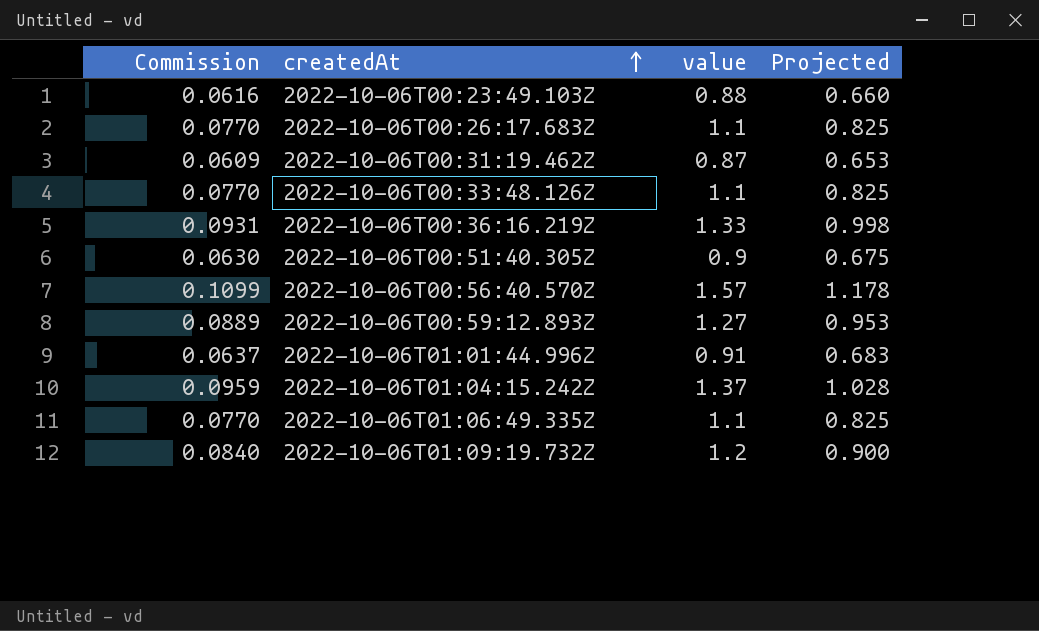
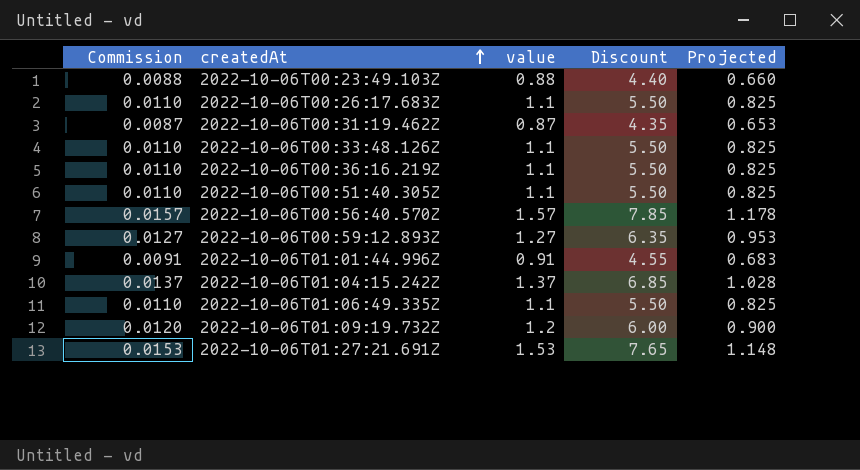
column Commission | formula: [value] * 0.07 -> [value] * 0.01
column Discount | formula: none -> [value] * 5
2022-10-06T00:36:16.219Z | value: 1.33 -> 1.1
2022-10-06T00:36:16.219Z | Projected: 0.998 -> 0.825
2022-10-06T00:51:40.305Z | value: 0.9 -> 1.1
2022-10-06T00:51:40.305Z | Projected: 0.675 -> 0.825
row 2022-10-06T01:27:21.691Z: none -> 0.0153 | 1.53 | 7.65 | 1.148

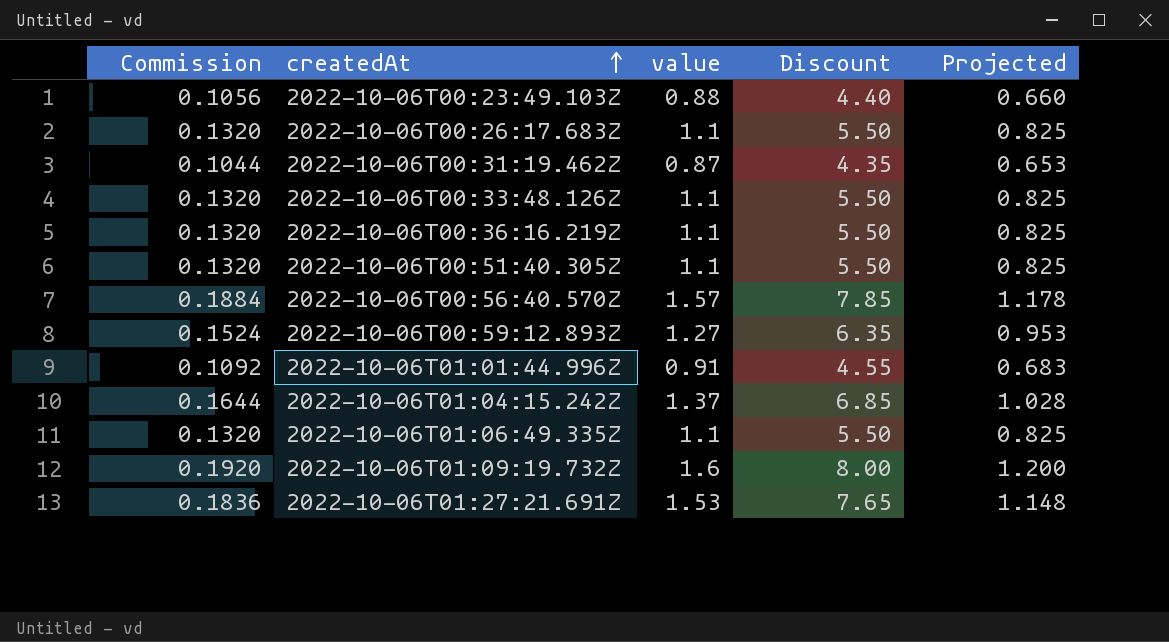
column Commission | formula: [value] * 0.01 -> [value] * 0.12
2022-10-06T01:09:19.732Z | value: 1.2 -> 1.6
2022-10-06T01:09:19.732Z | Discount: 6.00 -> 8.00
2022-10-06T01:09:19.732Z | Projected: 0.900 -> 1.200

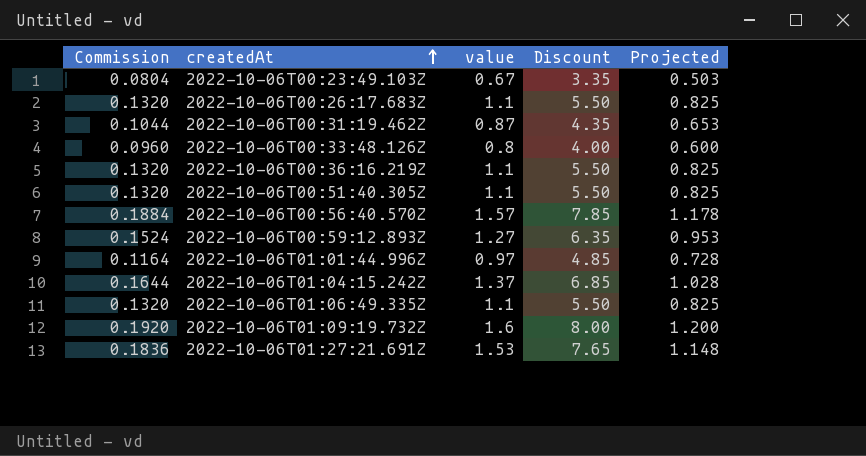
2022-10-06T00:23:49.103Z | Commission: 0.1056 -> 0.0804
2022-10-06T00:23:49.103Z | value: 0.88 -> 0.67
2022-10-06T00:23:49.103Z | Discount: 4.40 -> 3.35
2022-10-06T00:23:49.103Z | Projected: 0.660 -> 0.503
2022-10-06T00:33:48.126Z | Commission: 0.1320 -> 0.0960
2022-10-06T00:33:48.126Z | value: 1.1 -> 0.8
2022-10-06T00:33:48.126Z | Discount: 5.50 -> 4.00
2022-10-06T00:33:48.126Z | Projected: 0.825 -> 0.600
2022-10-06T01:01:44.996Z | Commission: 0.1092 -> 0.1164
2022-10-06T01:01:44.996Z | value: 0.91 -> 0.97
2022-10-06T01:01:44.996Z | Discount: 4.55 -> 4.85
2022-10-06T01:01:44.996Z | Projected: 0.683 -> 0.728

